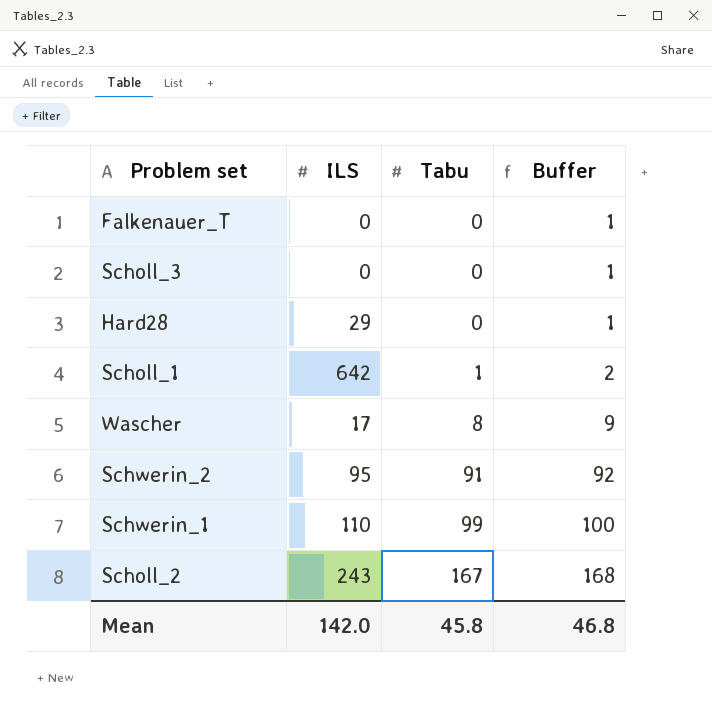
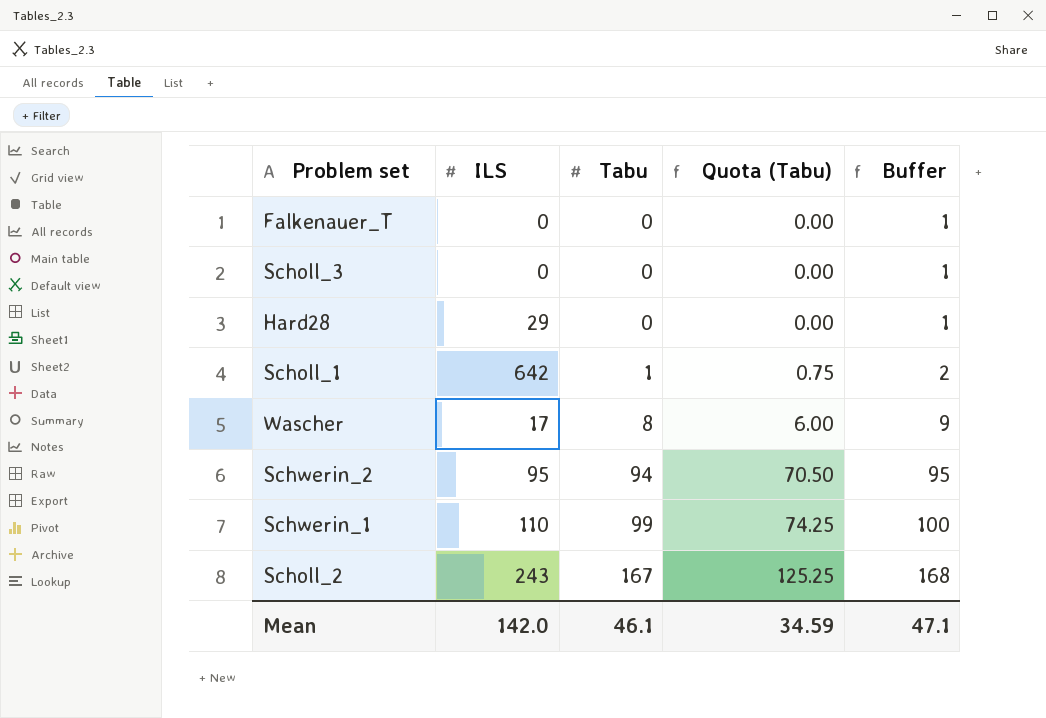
column Quota (Tabu) | formula: none -> [Tabu] * 0.75
Schwerin_2 | Tabu: 91 -> 94
Schwerin_2 | Buffer: 92 -> 95
Mean | Tabu: 45.8 -> 46.1
Mean | Buffer: 46.8 -> 47.1

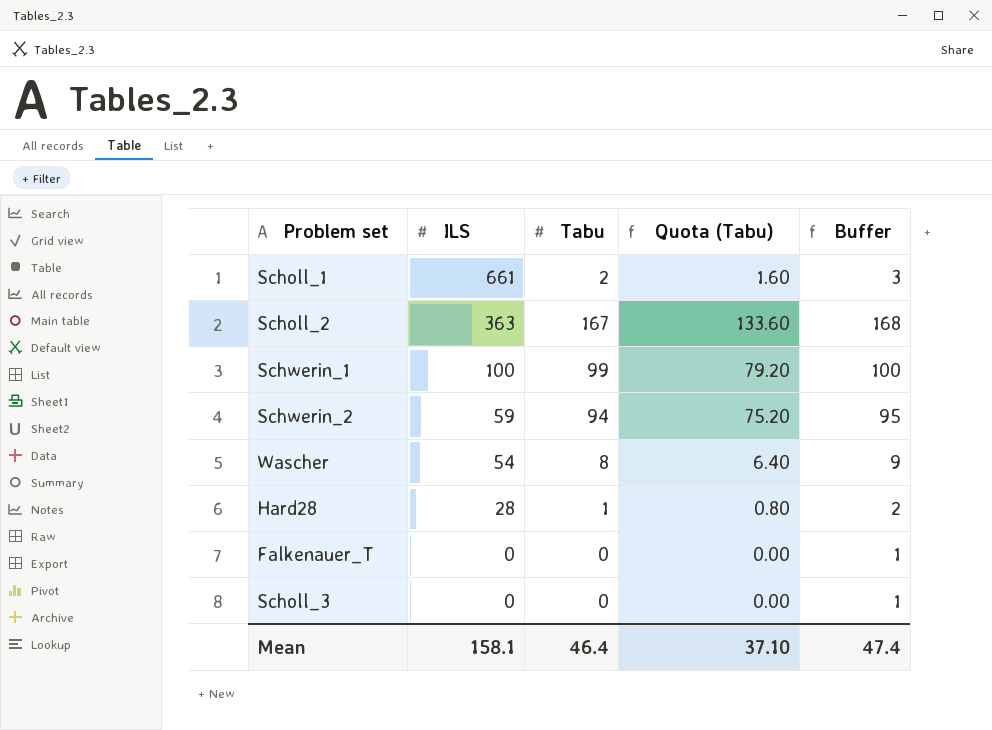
row order: Tabu ascending -> ILS descending
column Quota (Tabu) | formula: [Tabu] * 0.75 -> [Tabu] * 0.8
Scholl_1 | ILS: 642 -> 661
Scholl_1 | Tabu: 1 -> 2
Scholl_1 | Buffer: 2 -> 3
Scholl_2 | ILS: 243 -> 363
Schwerin_1 | ILS: 110 -> 100
Schwerin_2 | ILS: 95 -> 59
Wascher | ILS: 17 -> 54
Hard28 | ILS: 29 -> 28
Hard28 | Tabu: 0 -> 1
Hard28 | Buffer: 1 -> 2
Mean | ILS: 142.0 -> 158.1
Mean | Tabu: 46.1 -> 46.4
Mean | Quota (Tabu): 34.59 -> 37.10
Mean | Buffer: 47.1 -> 47.4

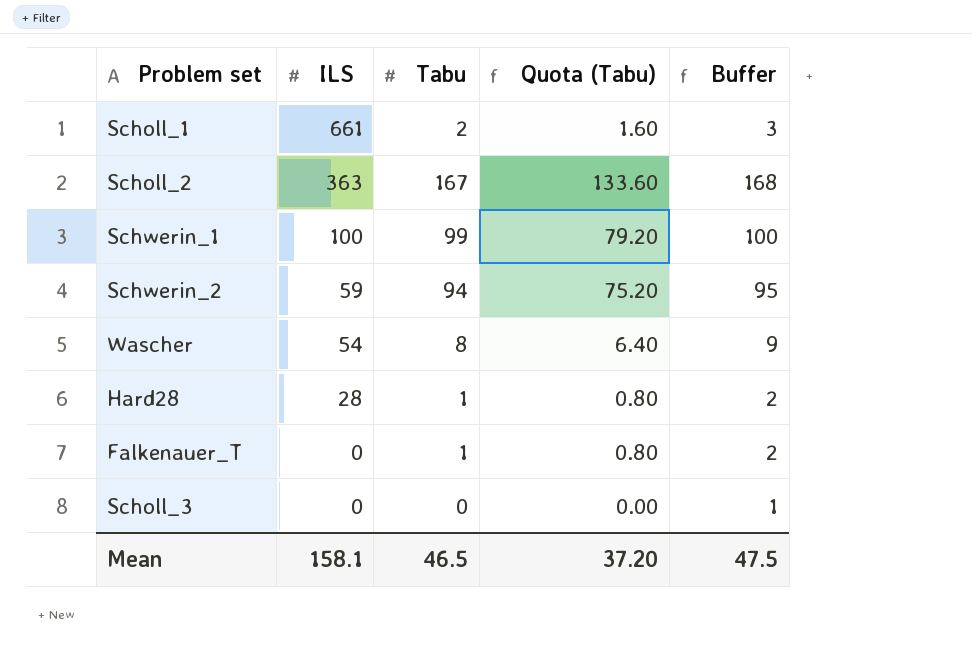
Falkenauer_T | Tabu: 0 -> 1
Falkenauer_T | Quota (Tabu): 0.00 -> 0.80
Falkenauer_T | Buffer: 1 -> 2
Mean | Tabu: 46.4 -> 46.5
Mean | Quota (Tabu): 37.10 -> 37.20
Mean | Buffer: 47.4 -> 47.5

